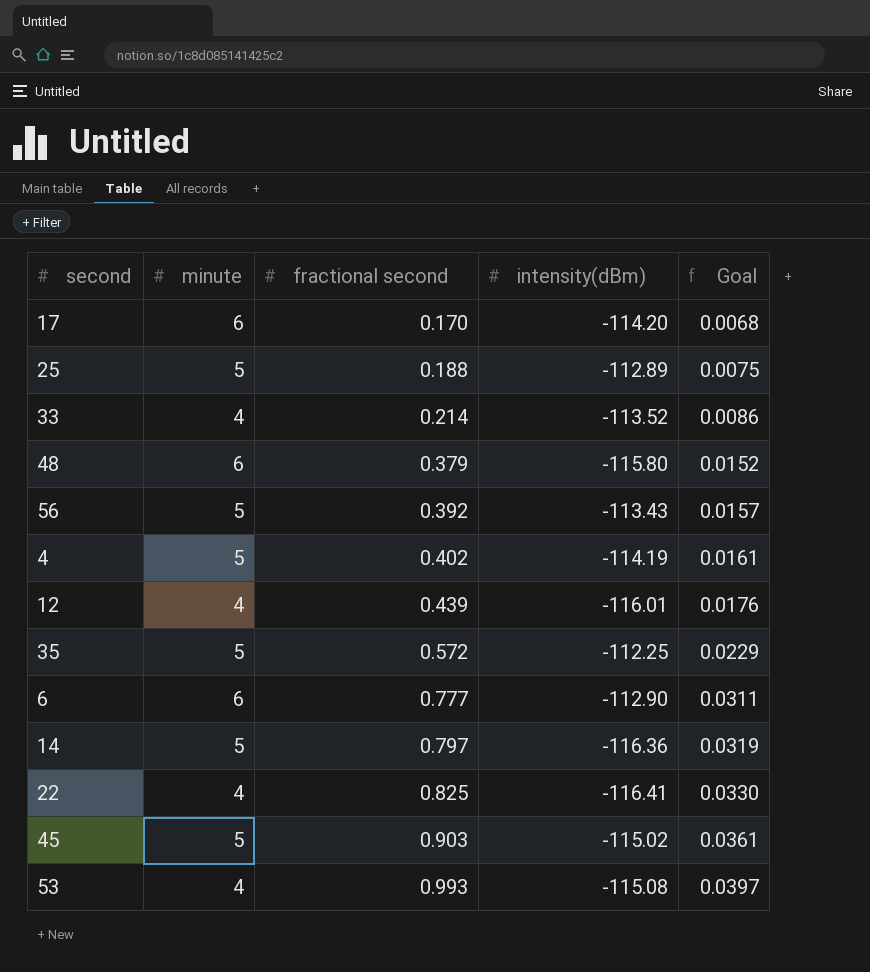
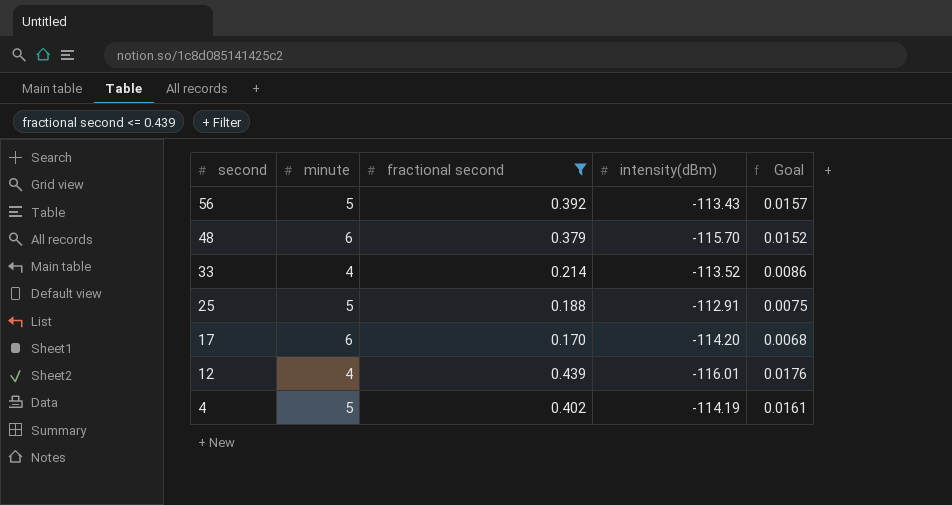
filter: none -> fractional second <= 0.439
row order: fractional second ascending -> second descending
48 | intensity(dBm): -115.80 -> -115.70
25 | intensity(dBm): -112.89 -> -112.91

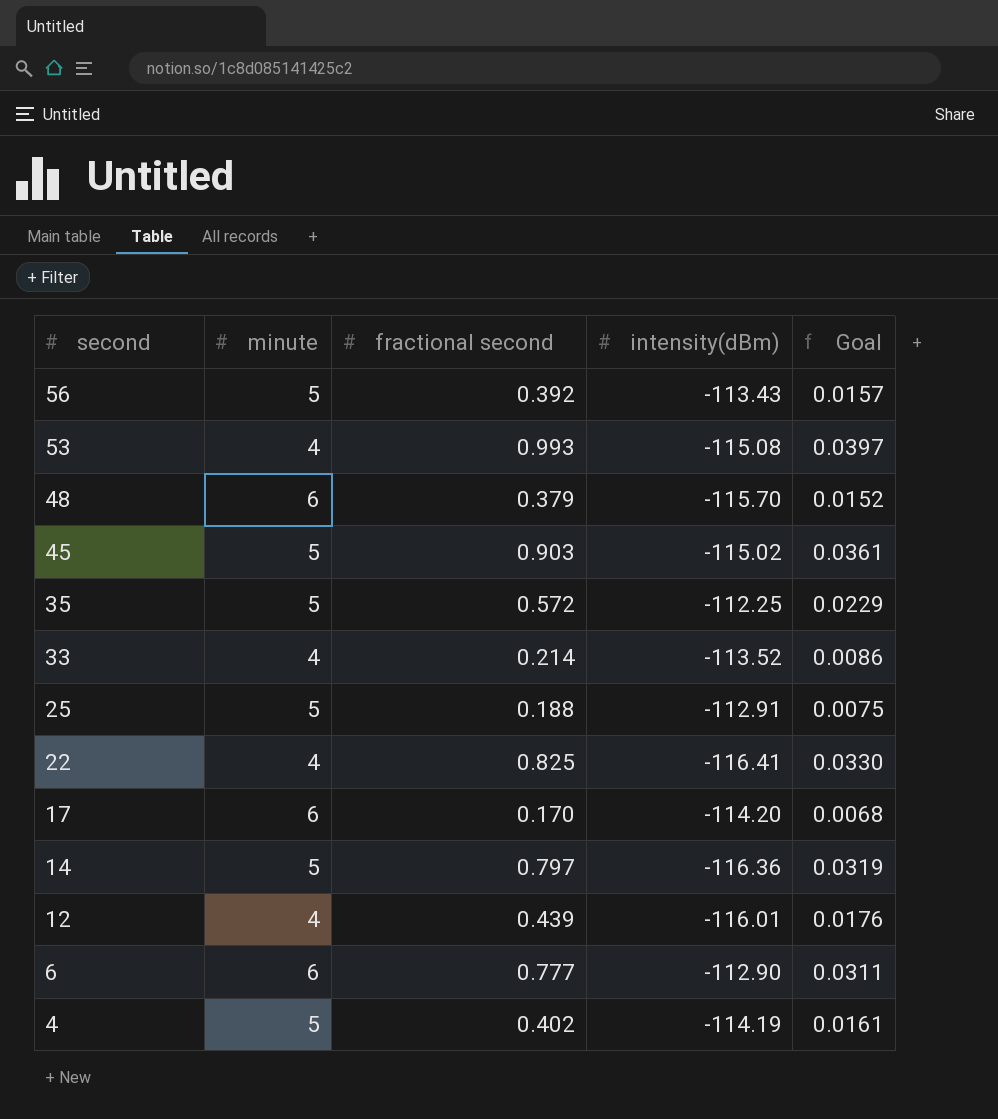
filter: fractional second <= 0.439 -> none

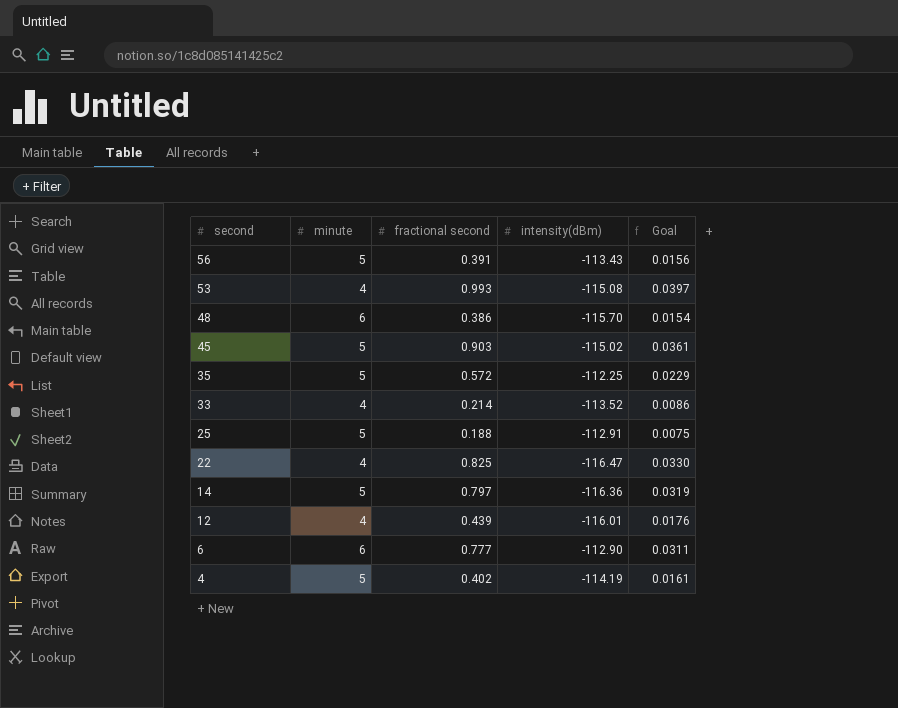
row 17: 6 | 0.170 | -114.20 | 0.0068 -> none
56 | fractional second: 0.392 -> 0.391
56 | Goal: 0.0157 -> 0.0156
48 | fractional second: 0.379 -> 0.386
48 | Goal: 0.0152 -> 0.0154
22 | intensity(dBm): -116.41 -> -116.47

